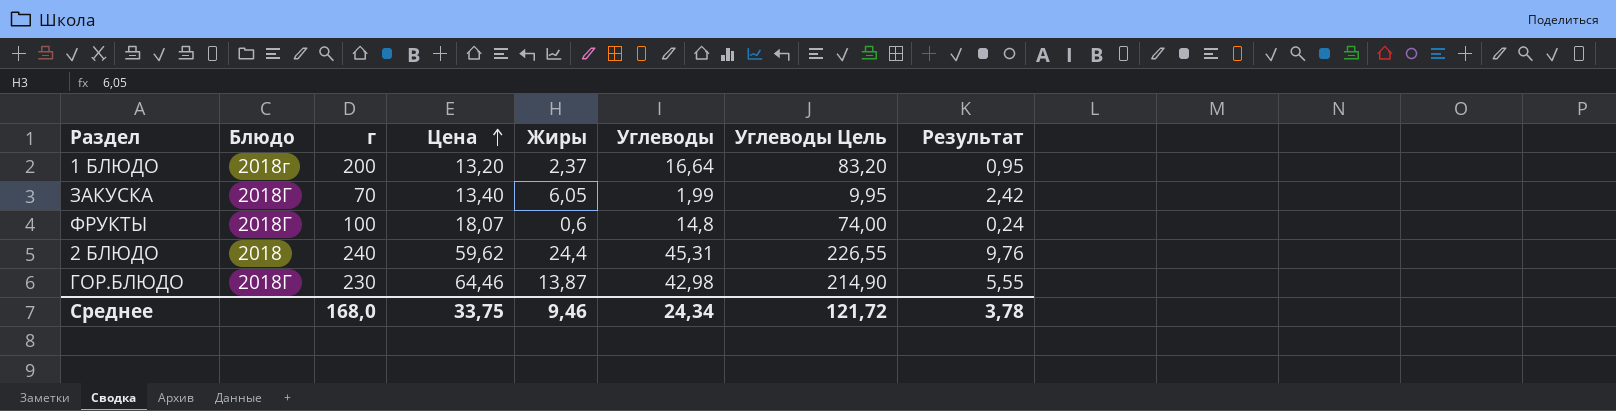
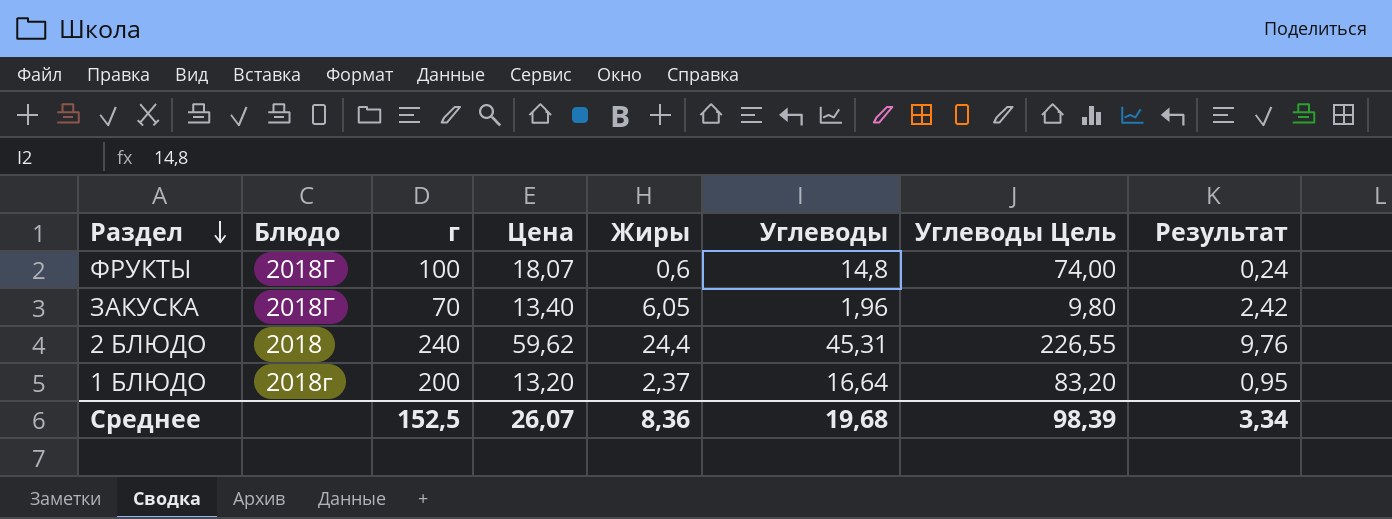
row order: Цена ascending -> Раздел descending
row ГОР.БЛЮДО: 2018Г | 230 | 64,46 | 13,87 | 42,98 | 214,90 | 5,55 -> none
ЗАКУСКА | Углеводы: 1,99 -> 1,96
ЗАКУСКА | Углеводы Цель: 9,95 -> 9,80
Среднее | г: 168,0 -> 152,5
Среднее | Цена: 33,75 -> 26,07
Среднее | Жиры: 9,46 -> 8,36
Среднее | Углеводы: 24,34 -> 19,68
Среднее | Углеводы Цель: 121,72 -> 98,39
Среднее | Результат: 3,78 -> 3,34

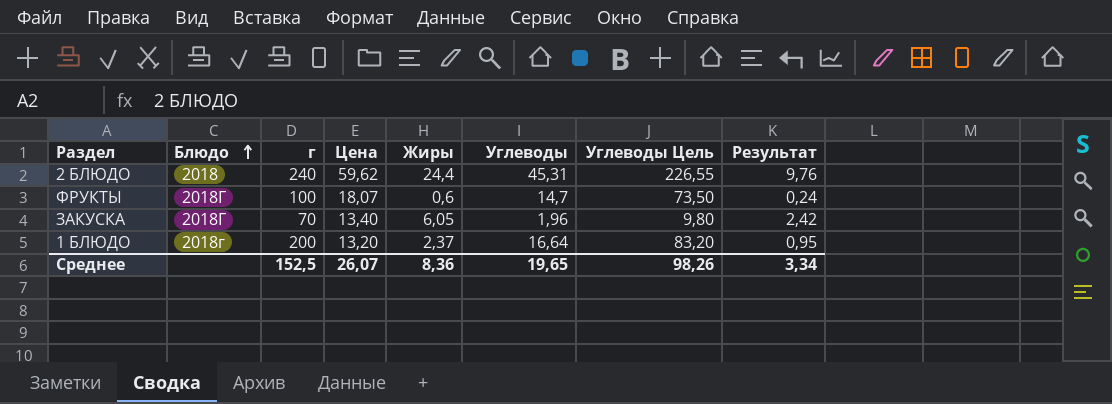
row order: Раздел descending -> Блюдо ascending
ФРУКТЫ | Углеводы: 14,8 -> 14,7
ФРУКТЫ | Углеводы Цель: 74,00 -> 73,50
Среднее | Углеводы: 19,68 -> 19,65
Среднее | Углеводы Цель: 98,39 -> 98,26

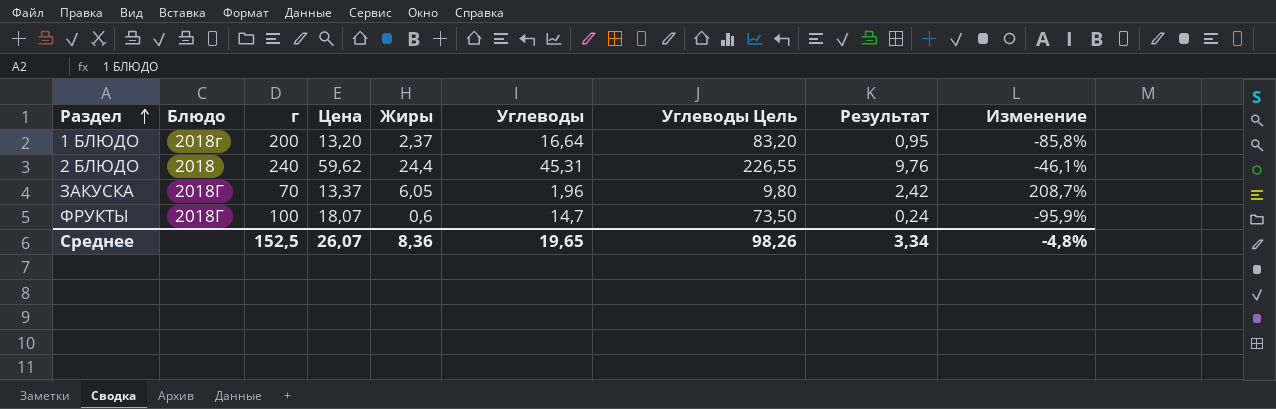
row order: Блюдо ascending -> Раздел ascending
column Изменение | formula: none -> ([Жиры] - [Углеводы]) / [Углеводы]
ЗАКУСКА | Цена: 13,40 -> 13,37

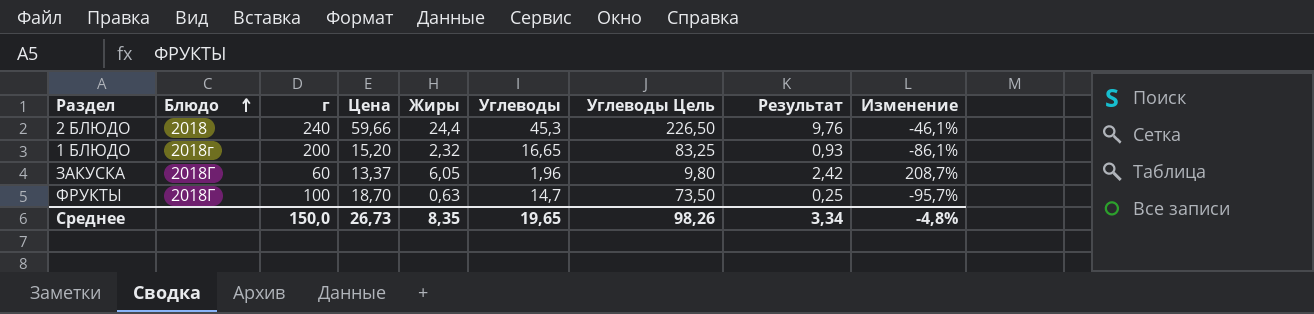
row order: Раздел ascending -> Блюдо ascending
2 БЛЮДО | Цена: 59,62 -> 59,66
2 БЛЮДО | Углеводы: 45,31 -> 45,3
2 БЛЮДО | Углеводы Цель: 226,55 -> 226,50
1 БЛЮДО | Цена: 13,20 -> 15,20
1 БЛЮДО | Жиры: 2,37 -> 2,32
1 БЛЮДО | Углеводы: 16,64 -> 16,65
1 БЛЮДО | Углеводы Цель: 83,20 -> 83,25
1 БЛЮДО | Результат: 0,95 -> 0,93
1 БЛЮДО | Изменение: -85,8% -> -86,1%
ЗАКУСКА | г: 70 -> 60
ФРУКТЫ | Цена: 18,07 -> 18,70
ФРУКТЫ | Жиры: 0,6 -> 0,63
ФРУКТЫ | Результат: 0,24 -> 0,25
ФРУКТЫ | Изменение: -95,9% -> -95,7%
Среднее | г: 152,5 -> 150,0
Среднее | Цена: 26,07 -> 26,73
Среднее | Жиры: 8,36 -> 8,35

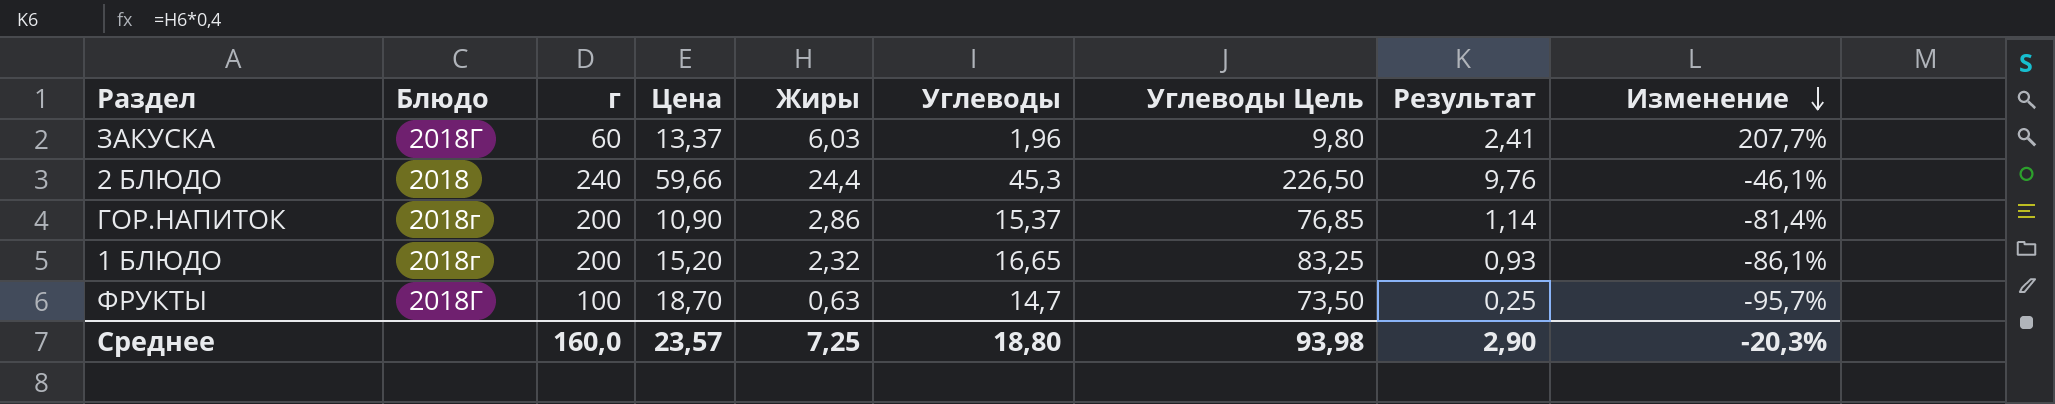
row order: Блюдо ascending -> Изменение descending
ЗАКУСКА | Жиры: 6,05 -> 6,03
ЗАКУСКА | Результат: 2,42 -> 2,41
ЗАКУСКА | Изменение: 208,7% -> 207,7%
row ГОР.НАПИТОК: none -> 2018г | 200 | 10,90 | 2,86 | 15,37 | 76,85 | 1,14 | -81,4%
Среднее | г: 150,0 -> 160,0
Среднее | Цена: 26,73 -> 23,57
Среднее | Жиры: 8,35 -> 7,25
Среднее | Углеводы: 19,65 -> 18,80
Среднее | Углеводы Цель: 98,26 -> 93,98
Среднее | Результат: 3,34 -> 2,90
Среднее | Изменение: -4,8% -> -20,3%

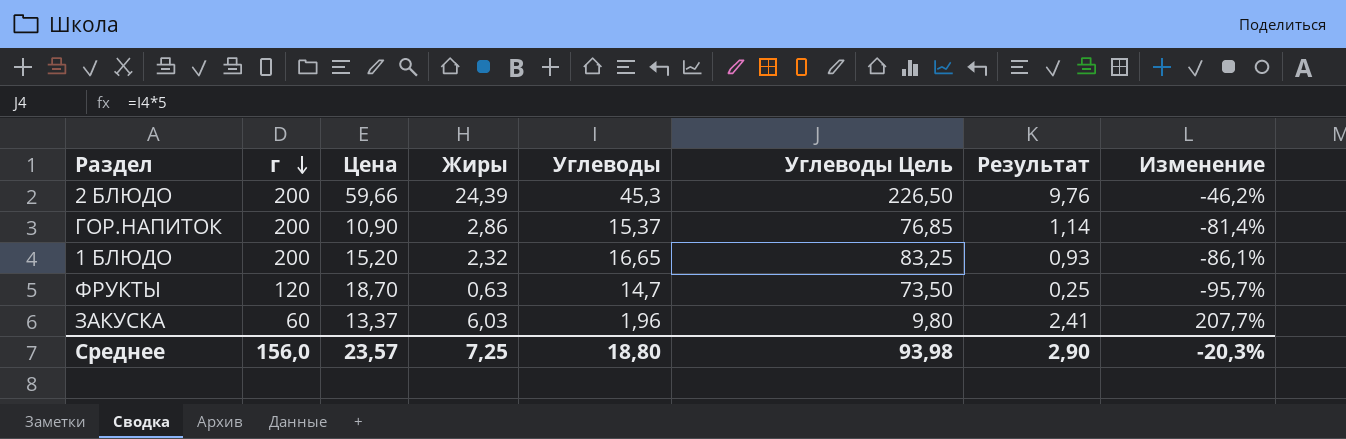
row order: Изменение descending -> г descending
column Блюдо | position: 2 -> none
2 БЛЮДО | г: 240 -> 200
2 БЛЮДО | Жиры: 24,4 -> 24,39
2 БЛЮДО | Изменение: -46,1% -> -46,2%
ФРУКТЫ | г: 100 -> 120
Среднее | г: 160,0 -> 156,0

